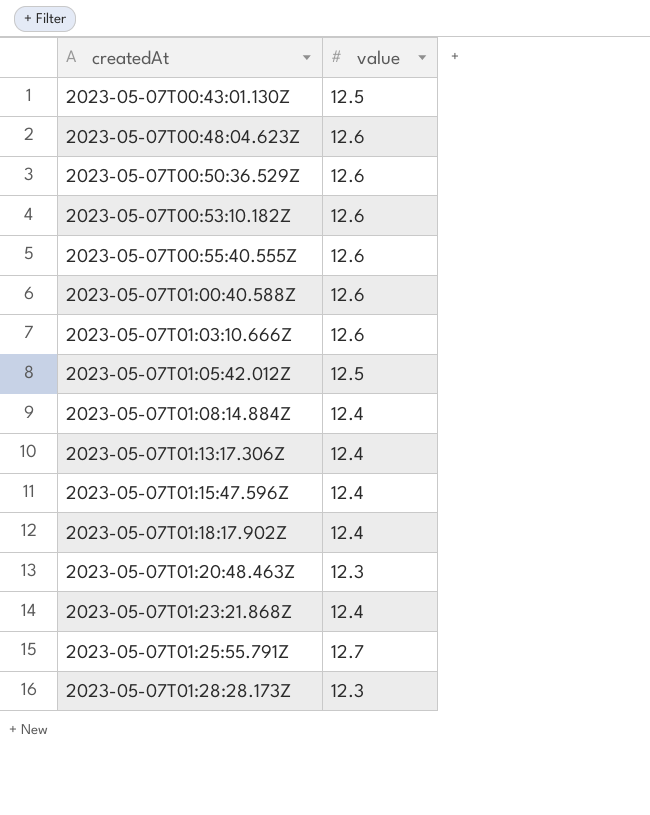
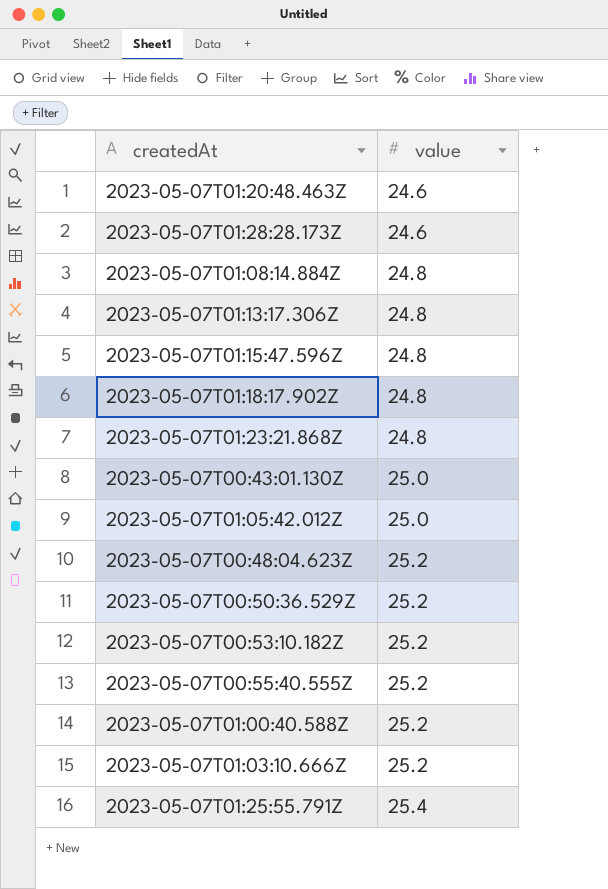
row order: createdAt ascending -> value ascending
2023-05-07T01:20:48.463Z | value: 12.3 -> 24.6
2023-05-07T01:28:28.173Z | value: 12.3 -> 24.6
2023-05-07T01:08:14.884Z | value: 12.4 -> 24.8
2023-05-07T01:13:17.306Z | value: 12.4 -> 24.8
2023-05-07T01:15:47.596Z | value: 12.4 -> 24.8
2023-05-07T01:18:17.902Z | value: 12.4 -> 24.8
2023-05-07T01:23:21.868Z | value: 12.4 -> 24.8
2023-05-07T00:43:01.130Z | value: 12.5 -> 25.0
2023-05-07T01:05:42.012Z | value: 12.5 -> 25.0
2023-05-07T00:48:04.623Z | value: 12.6 -> 25.2
2023-05-07T00:50:36.529Z | value: 12.6 -> 25.2
2023-05-07T00:53:10.182Z | value: 12.6 -> 25.2
2023-05-07T00:55:40.555Z | value: 12.6 -> 25.2
2023-05-07T01:00:40.588Z | value: 12.6 -> 25.2
2023-05-07T01:03:10.666Z | value: 12.6 -> 25.2
2023-05-07T01:25:55.791Z | value: 12.7 -> 25.4

